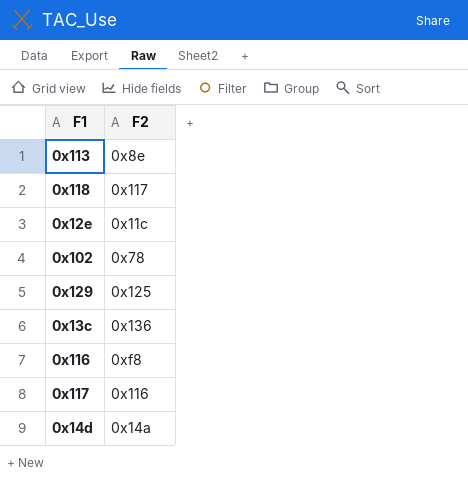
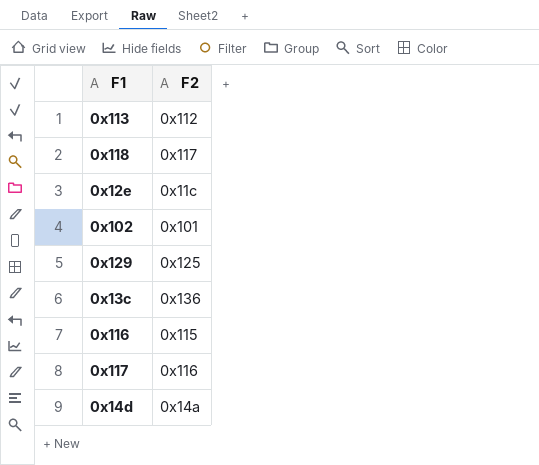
0x113 | F2: 0x8e -> 0x112
0x102 | F2: 0x78 -> 0x101
0x116 | F2: 0xf8 -> 0x115

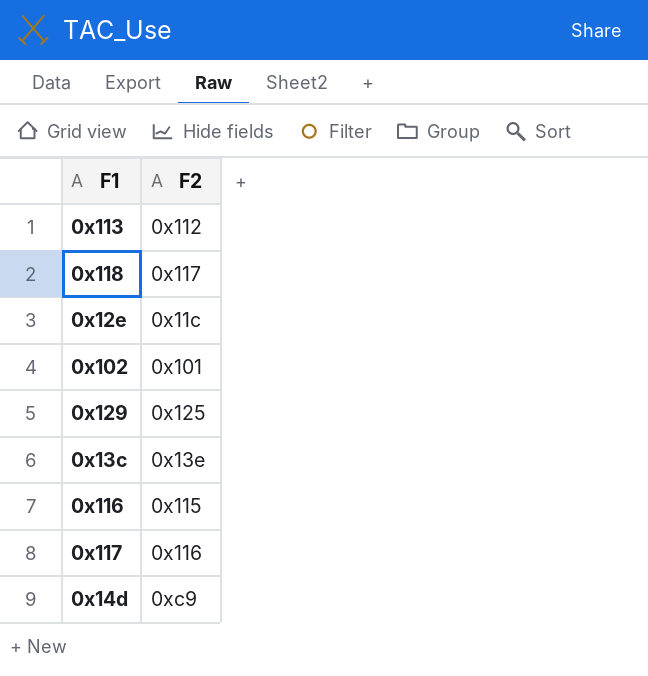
0x13c | F2: 0x136 -> 0x13e
0x14d | F2: 0x14a -> 0xc9

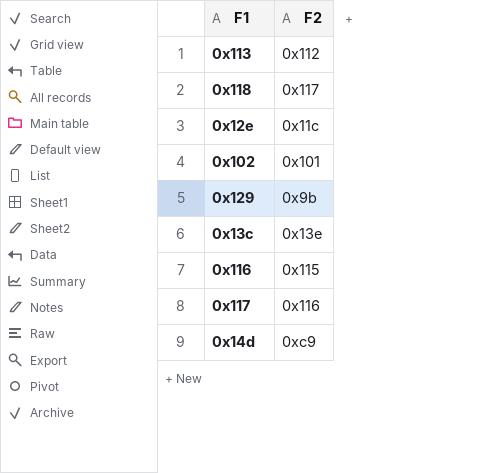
0x129 | F2: 0x125 -> 0x9b

